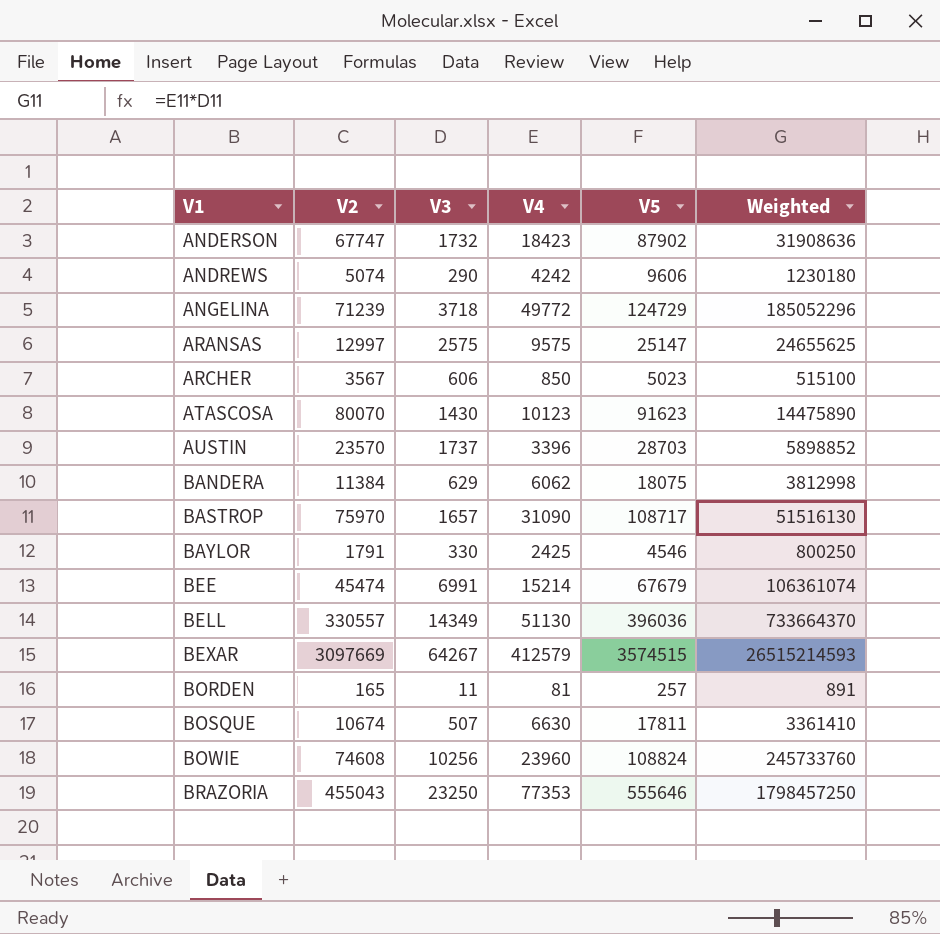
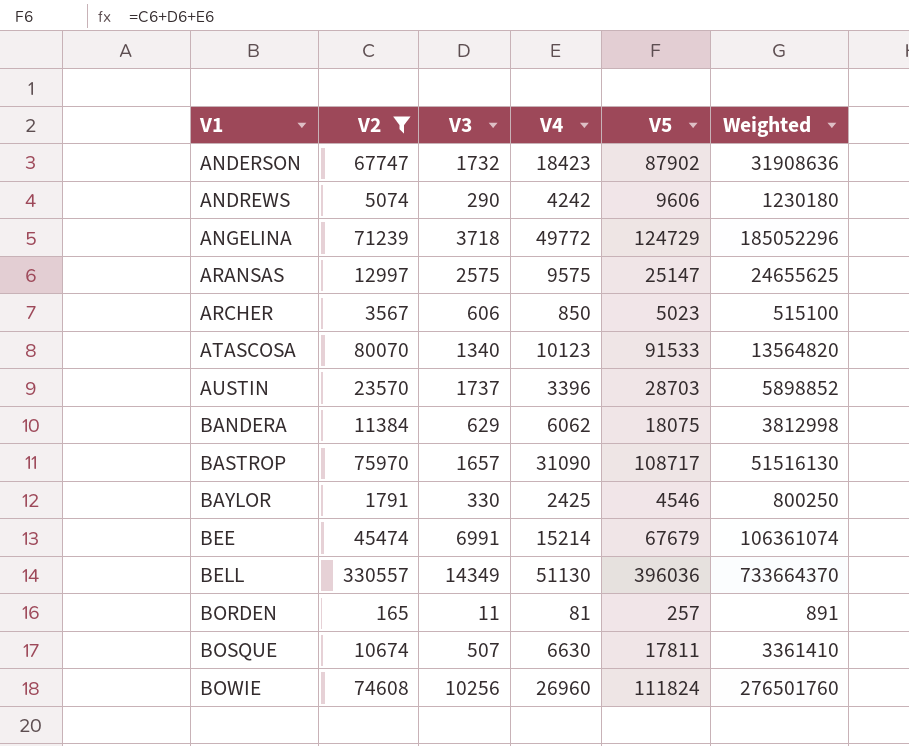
filter: none -> V2 <= 330557
ATASCOSA | V3: 1430 -> 1340
ATASCOSA | V5: 91623 -> 91533
ATASCOSA | Weighted: 14475890 -> 13564820
BOWIE | V4: 23960 -> 26960
BOWIE | V5: 108824 -> 111824
BOWIE | Weighted: 245733760 -> 276501760

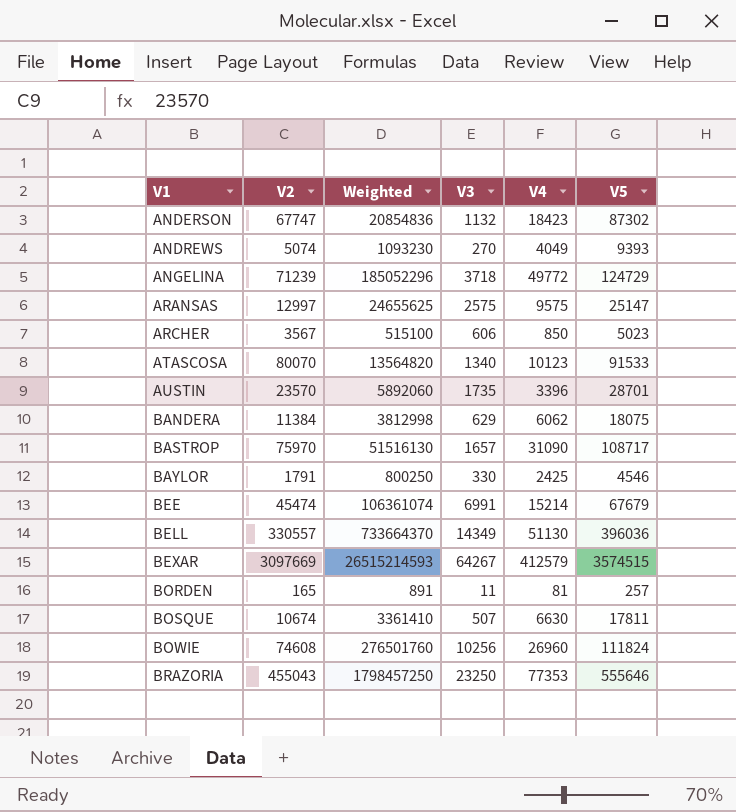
filter: V2 <= 330557 -> none
column Weighted | position: 6 -> 3
ANDERSON | Weighted: 31908636 -> 20854836
ANDERSON | V3: 1732 -> 1132
ANDERSON | V5: 87902 -> 87302
ANDREWS | Weighted: 1230180 -> 1093230
ANDREWS | V3: 290 -> 270
ANDREWS | V4: 4242 -> 4049
ANDREWS | V5: 9606 -> 9393
AUSTIN | Weighted: 5898852 -> 5892060
AUSTIN | V3: 1737 -> 1735
AUSTIN | V5: 28703 -> 28701

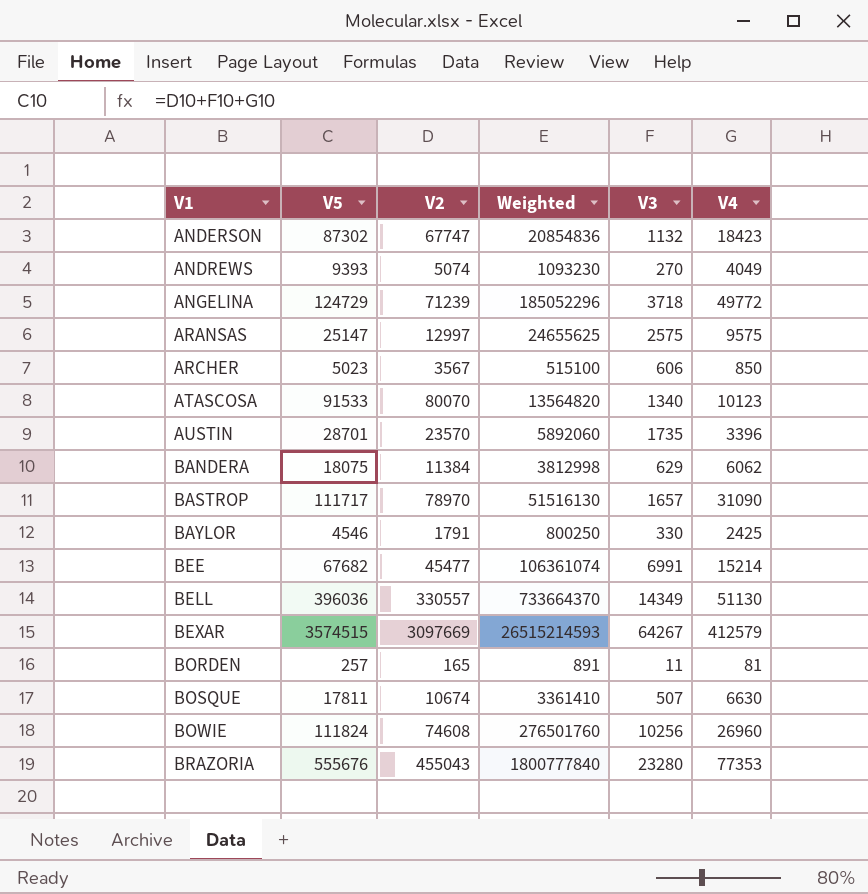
column V5 | position: 6 -> 2
BASTROP | V5: 108717 -> 111717
BASTROP | V2: 75970 -> 78970
BEE | V5: 67679 -> 67682
BEE | V2: 45474 -> 45477
BRAZORIA | V5: 555646 -> 555676
BRAZORIA | Weighted: 1798457250 -> 1800777840
BRAZORIA | V3: 23250 -> 23280

